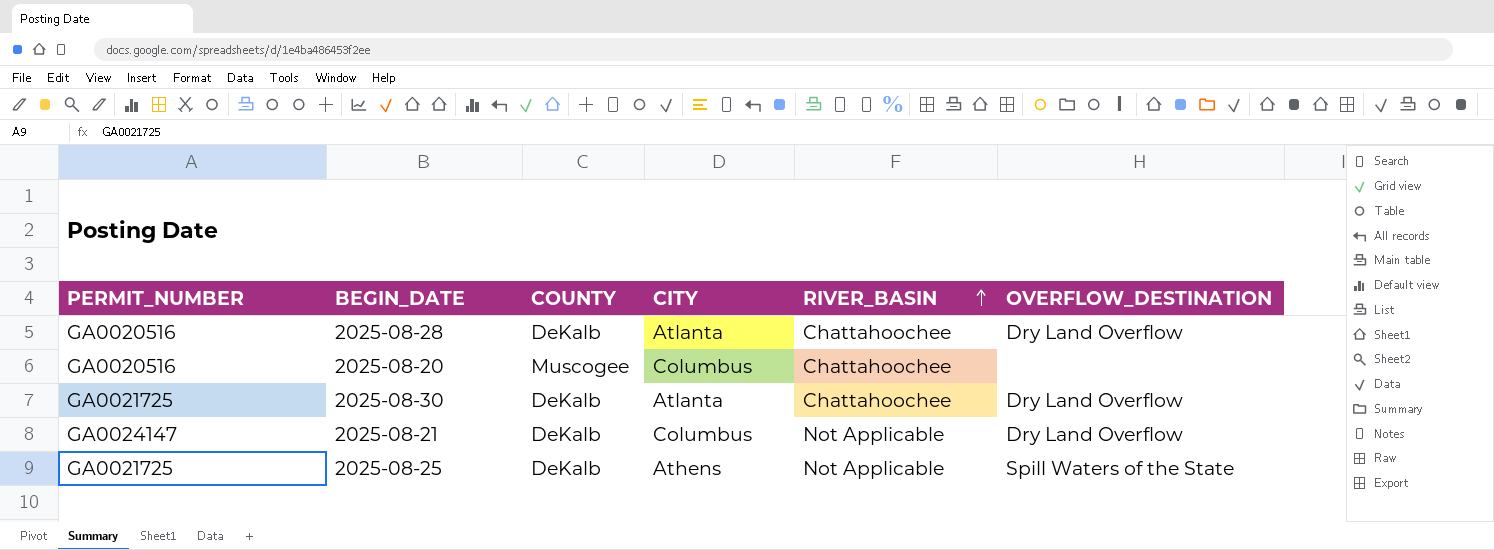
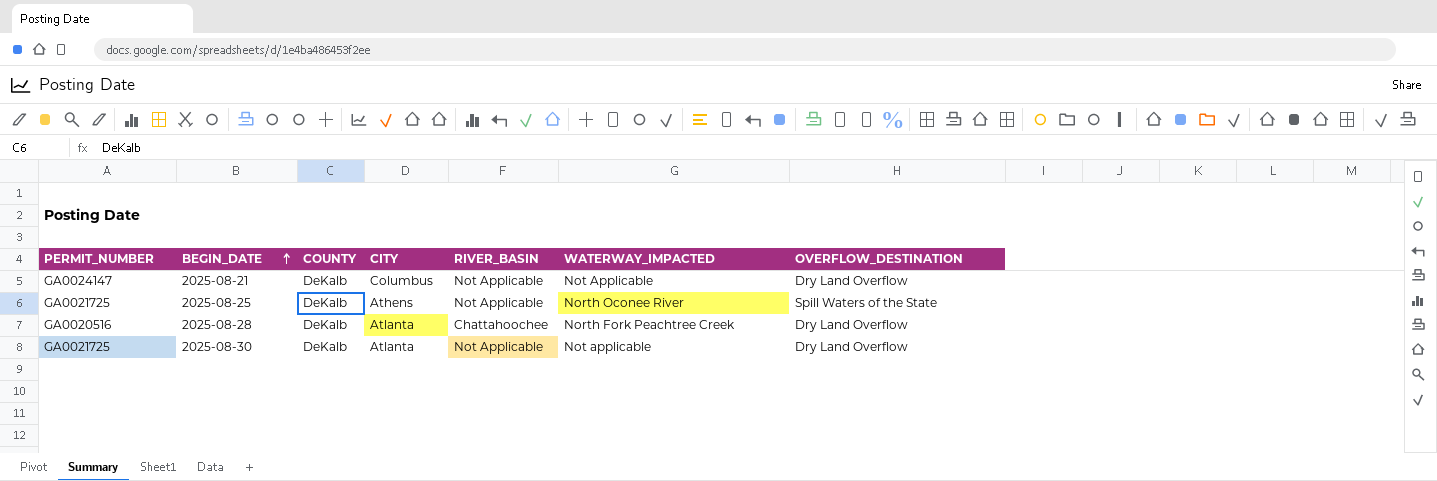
row order: RIVER_BASIN ascending -> BEGIN_DATE ascending
column WATERWAY_IMPACTED | position: none -> 6
row 2025-08-20: GA0020516 | Muscogee | Columbus | Chattahoochee | none -> none
2025-08-30 | RIVER_BASIN: Chattahoochee -> Not Applicable

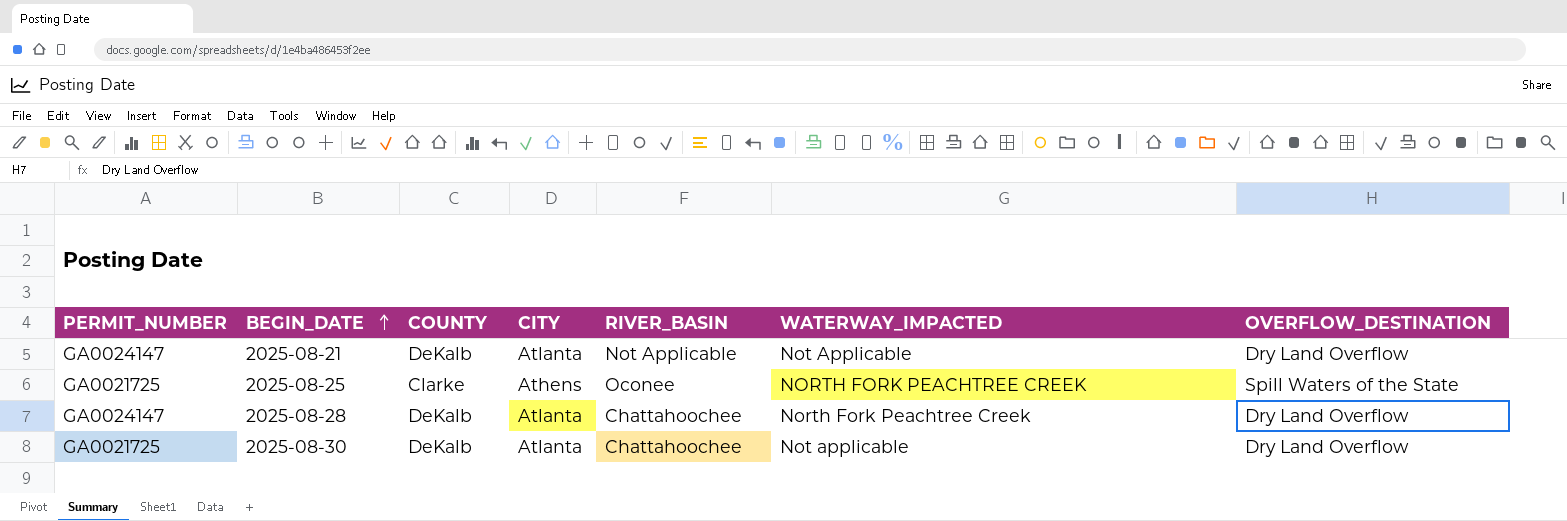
2025-08-21 | CITY: Columbus -> Atlanta
2025-08-25 | COUNTY: DeKalb -> Clarke
2025-08-25 | RIVER_BASIN: Not Applicable -> Oconee
2025-08-25 | WATERWAY_IMPACTED: North Oconee River -> NORTH FORK PEACHTREE CREEK
2025-08-28 | PERMIT_NUMBER: GA0020516 -> GA0024147
2025-08-30 | RIVER_BASIN: Not Applicable -> Chattahoochee

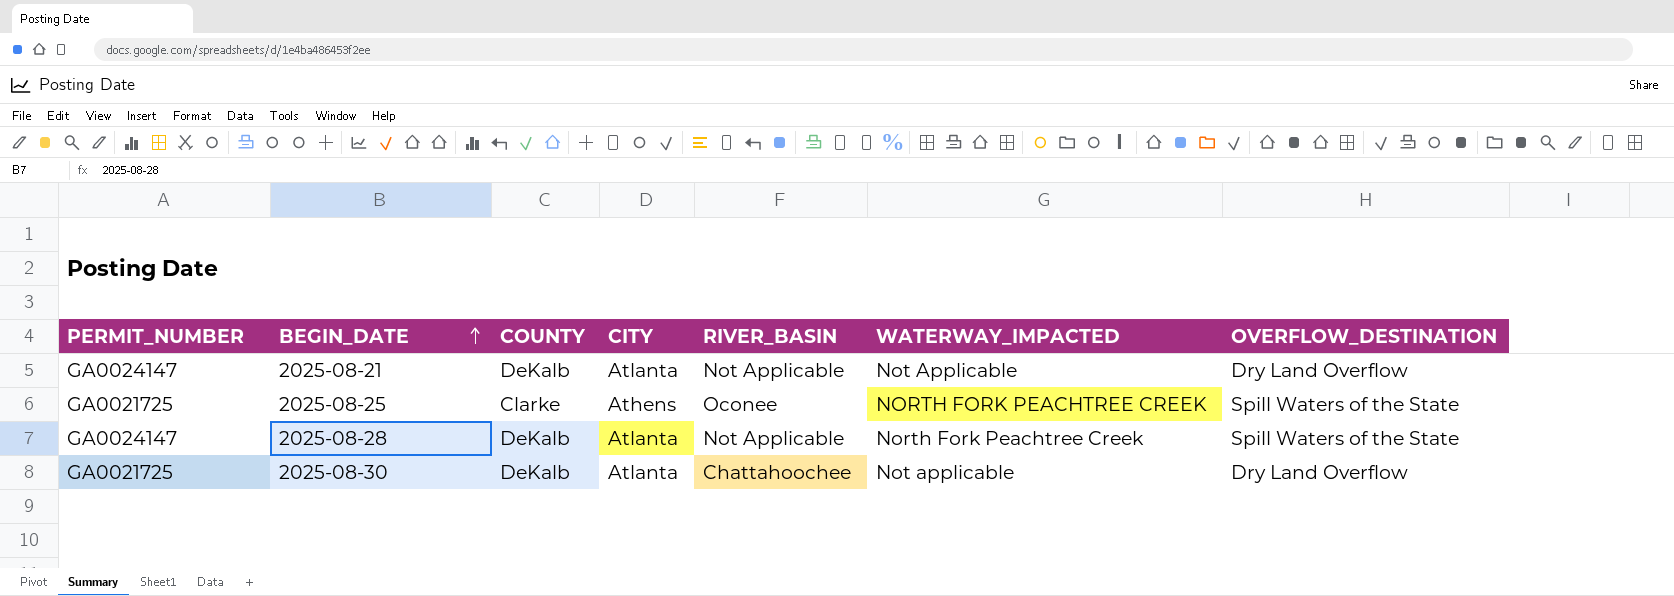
2025-08-28 | RIVER_BASIN: Chattahoochee -> Not Applicable
2025-08-28 | OVERFLOW_DESTINATION: Dry Land Overflow -> Spill Waters of the State

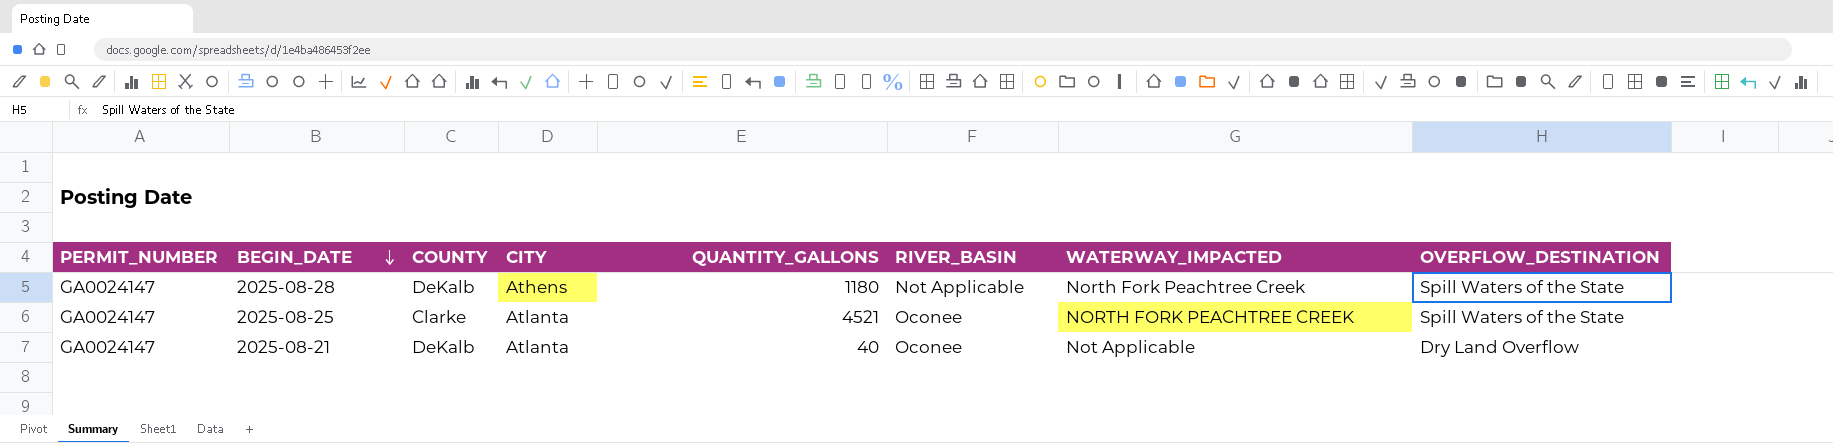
row order: BEGIN_DATE ascending -> BEGIN_DATE descending
column QUANTITY_GALLONS | position: none -> 5
row 2025-08-30: GA0021725 | DeKalb | Atlanta | Chattahoochee | Not applicable | Dry Land Overflow -> none
2025-08-28 | CITY: Atlanta -> Athens
2025-08-25 | PERMIT_NUMBER: GA0021725 -> GA0024147
2025-08-25 | CITY: Athens -> Atlanta
2025-08-21 | RIVER_BASIN: Not Applicable -> Oconee

